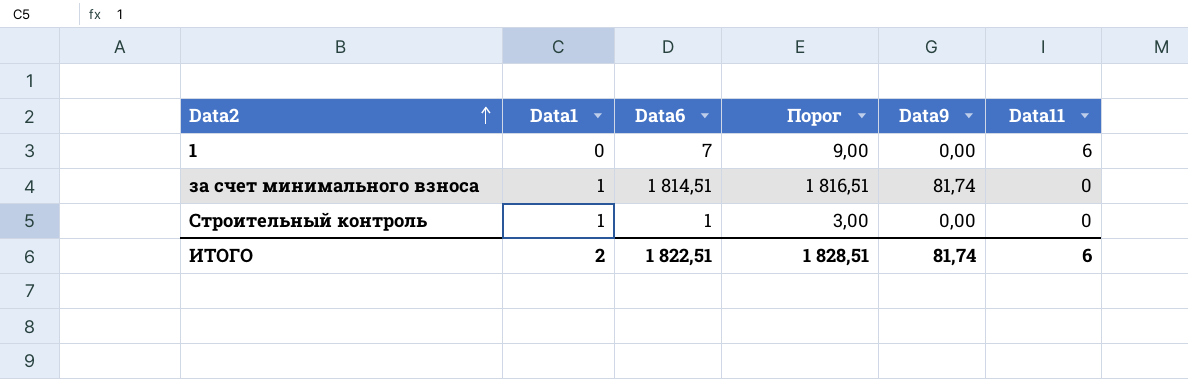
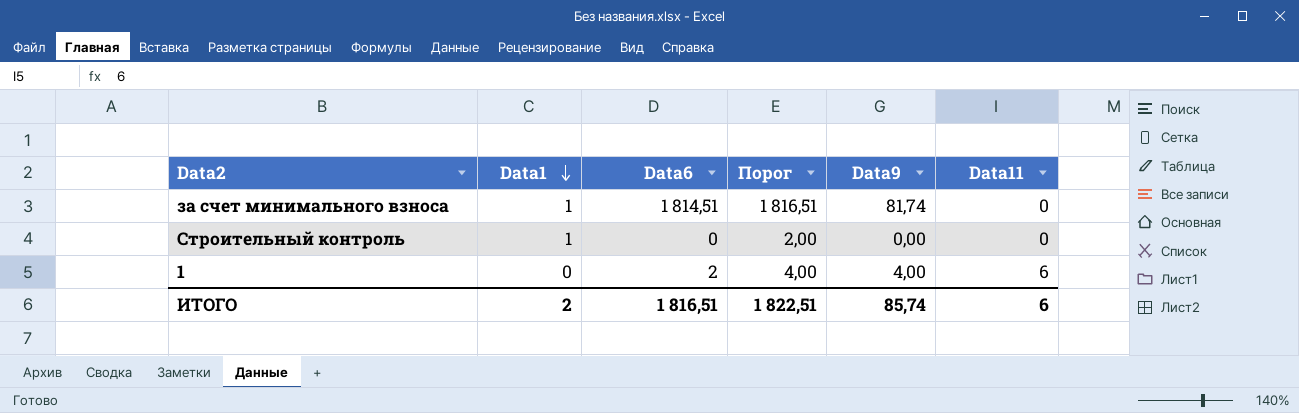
row order: Data2 ascending -> Data1 descending
Строительный контроль | Data6: 1 -> 0
Строительный контроль | Порог: 3,00 -> 2,00
1 | Data6: 7 -> 2
1 | Порог: 9,00 -> 4,00
1 | Data9: 0,00 -> 4,00
ИТОГО | Data6: 1 822,51 -> 1 816,51
ИТОГО | Порог: 1 828,51 -> 1 822,51
ИТОГО | Data9: 81,74 -> 85,74

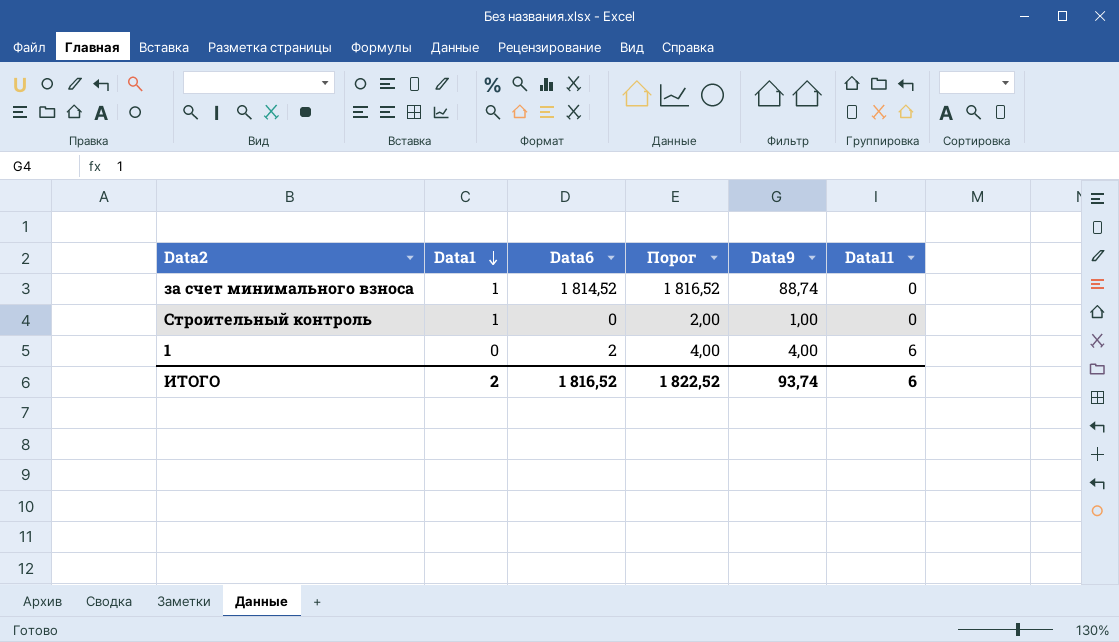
за счет минимального взноса | Data6: 1 814,51 -> 1 814,52
за счет минимального взноса | Порог: 1 816,51 -> 1 816,52
за счет минимального взноса | Data9: 81,74 -> 88,74
Строительный контроль | Data9: 0,00 -> 1,00
ИТОГО | Data6: 1 816,51 -> 1 816,52
ИТОГО | Порог: 1 822,51 -> 1 822,52
ИТОГО | Data9: 85,74 -> 93,74

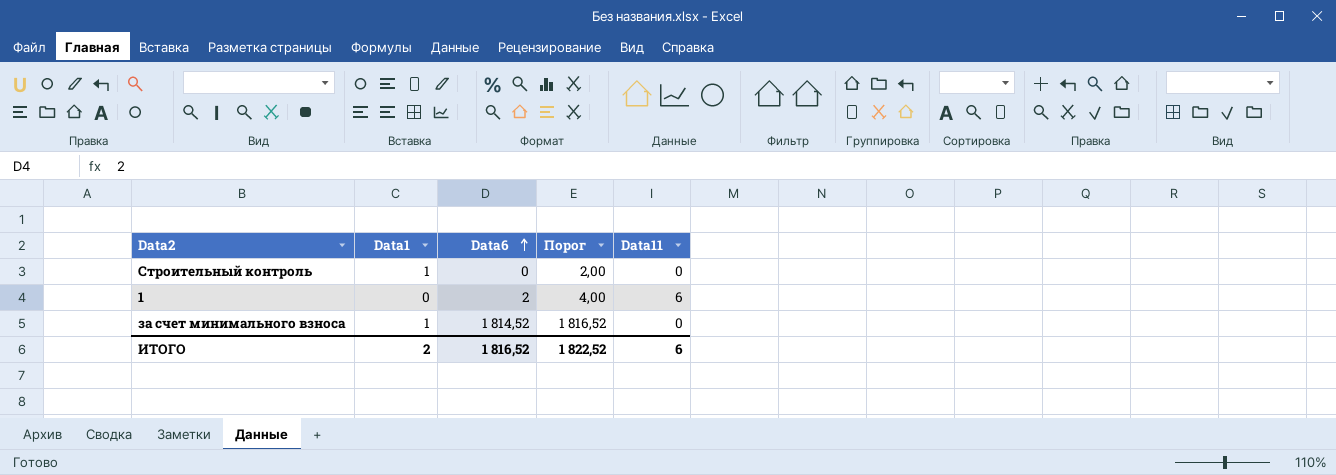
row order: Data1 descending -> Data6 ascending
column Data9 | position: 5 -> none

